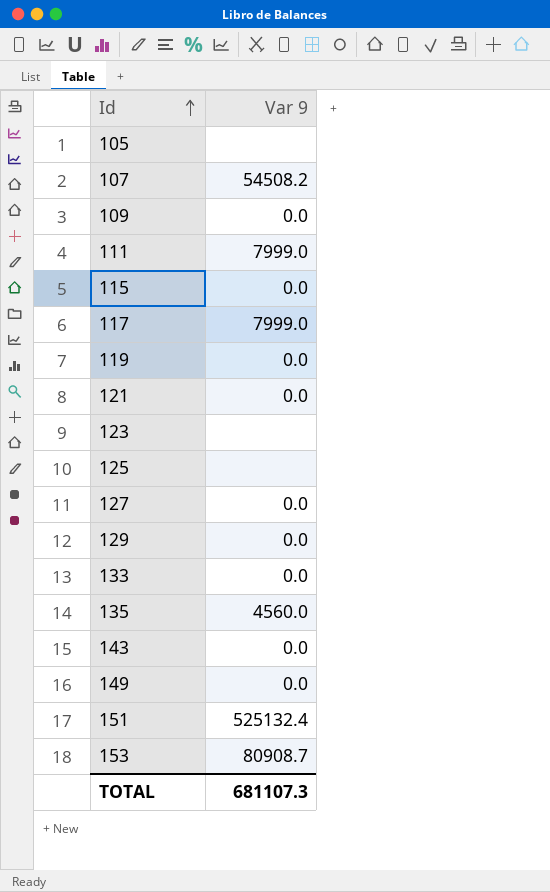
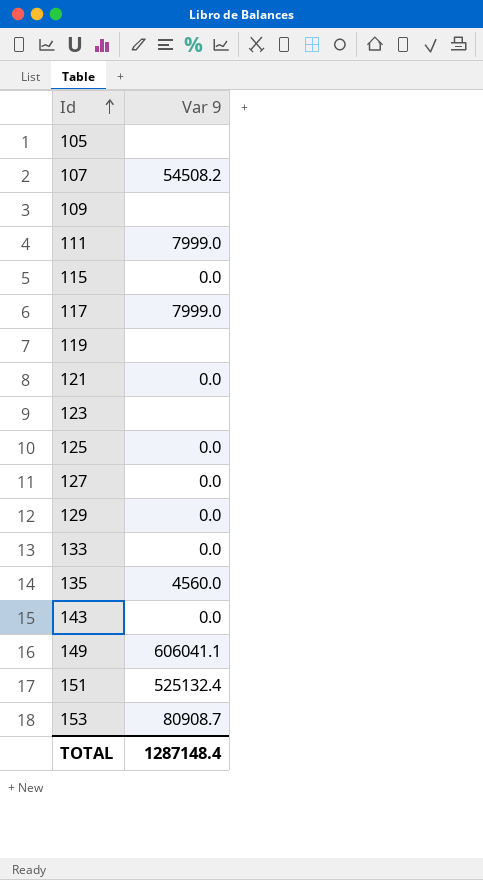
109 | Var 9: 0.0 -> none
119 | Var 9: 0.0 -> none
125 | Var 9: none -> 0.0
149 | Var 9: 0.0 -> 606041.1
TOTAL | Var 9: 681107.3 -> 1287148.4

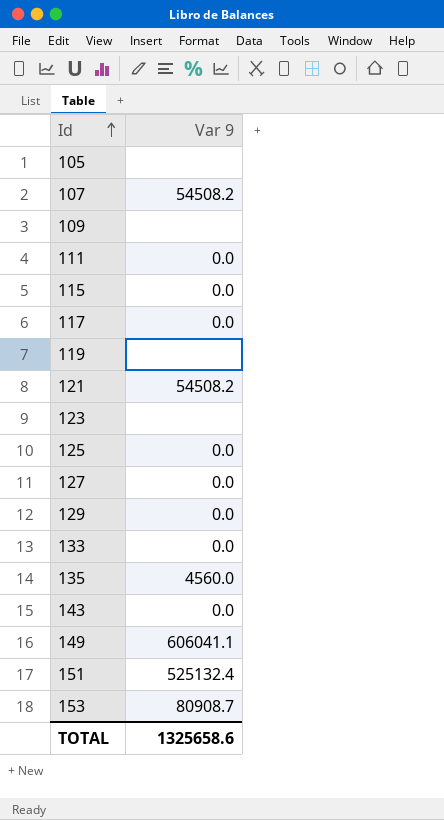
111 | Var 9: 7999.0 -> 0.0
117 | Var 9: 7999.0 -> 0.0
121 | Var 9: 0.0 -> 54508.2
TOTAL | Var 9: 1287148.4 -> 1325658.6

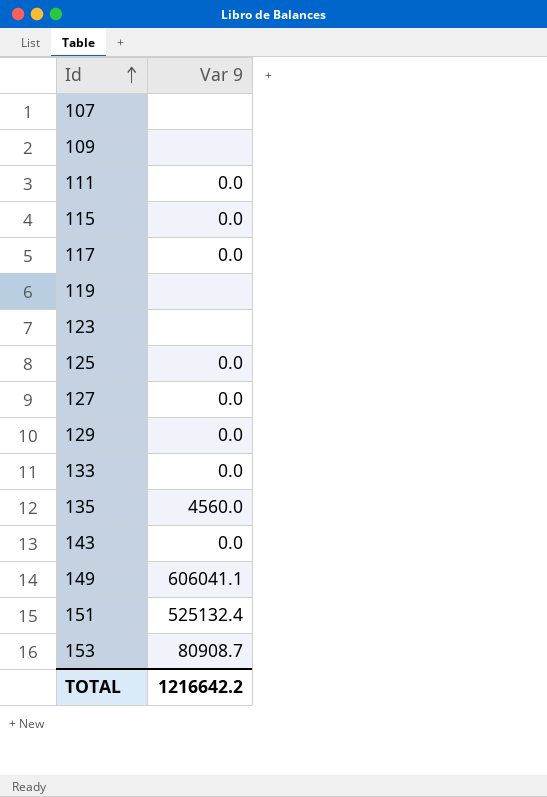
row 105: none -> none
row 121: 54508.2 -> none
107 | Var 9: 54508.2 -> none
TOTAL | Var 9: 1325658.6 -> 1216642.2

